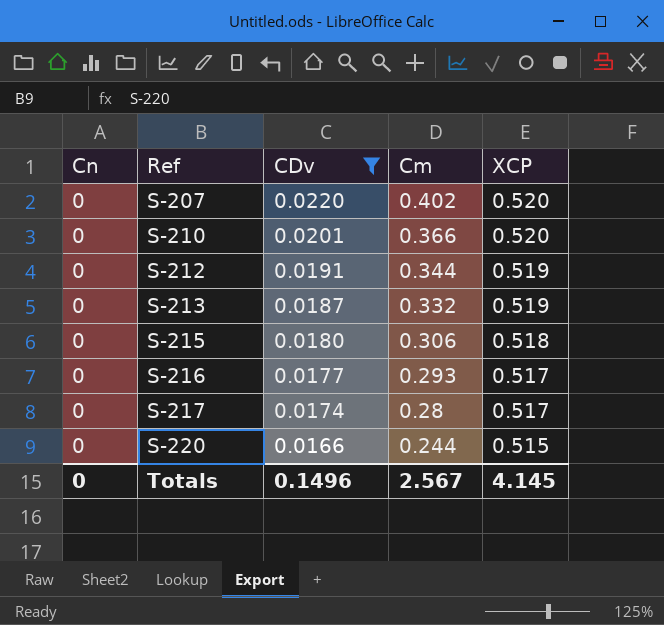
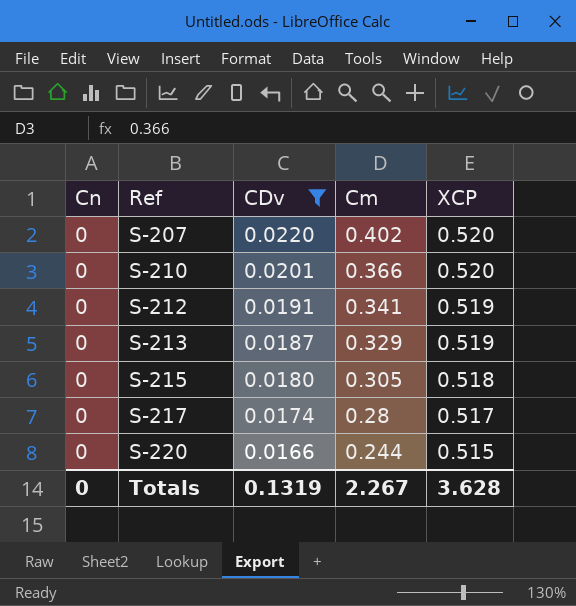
row S-216: 0 | 0.0177 | 0.293 | 0.517 -> none
S-212 | Cm: 0.344 -> 0.341
S-213 | Cm: 0.332 -> 0.329
S-215 | Cm: 0.306 -> 0.305
Totals | CDv: 0.1496 -> 0.1319
Totals | Cm: 2.567 -> 2.267
Totals | XCP: 4.145 -> 3.628

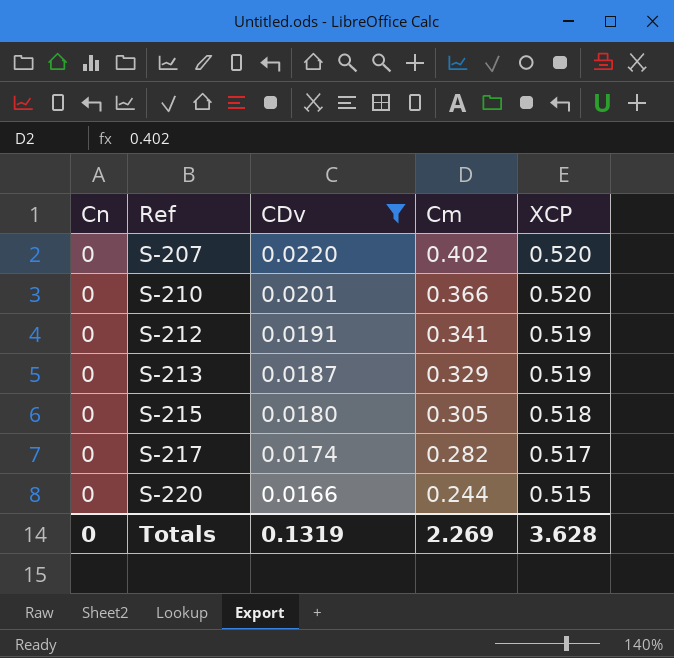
S-217 | Cm: 0.28 -> 0.282
Totals | Cm: 2.267 -> 2.269

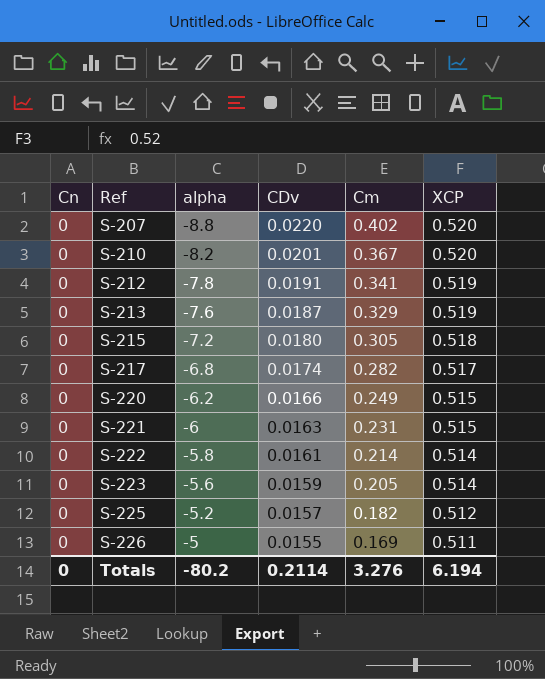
filter: CDv >= 0.0166 -> none
column alpha | position: none -> 3
S-210 | Cm: 0.366 -> 0.367
S-220 | Cm: 0.244 -> 0.249
Totals | CDv: 0.1319 -> 0.2114
Totals | Cm: 2.269 -> 3.276
Totals | XCP: 3.628 -> 6.194

